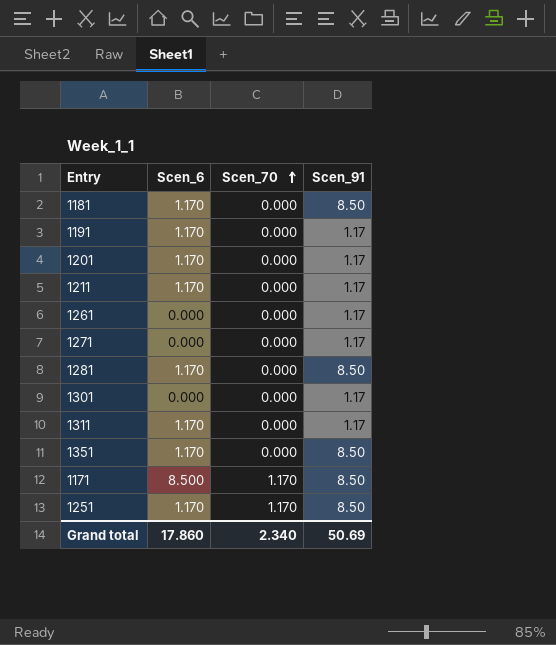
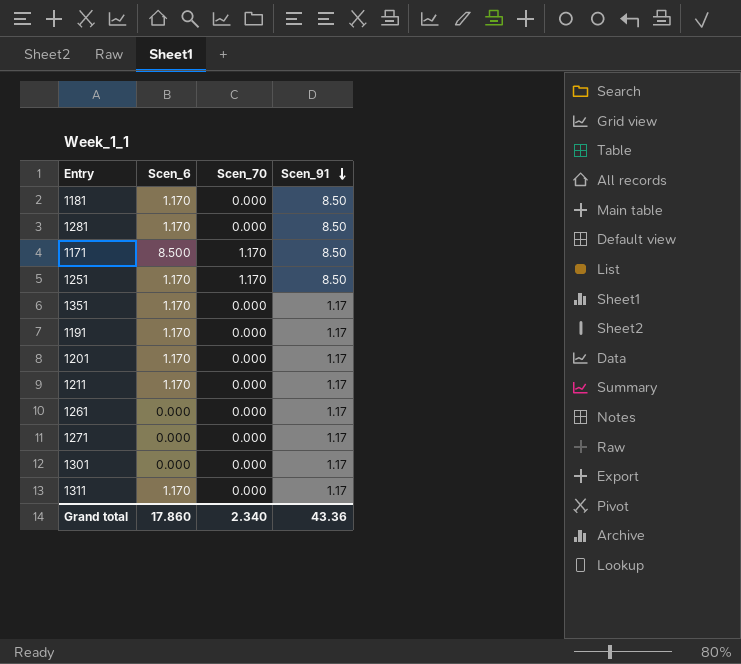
row order: Scen_70 ascending -> Scen_91 descending
1351 | Scen_91: 8.50 -> 1.17
Grand total | Scen_91: 50.69 -> 43.36

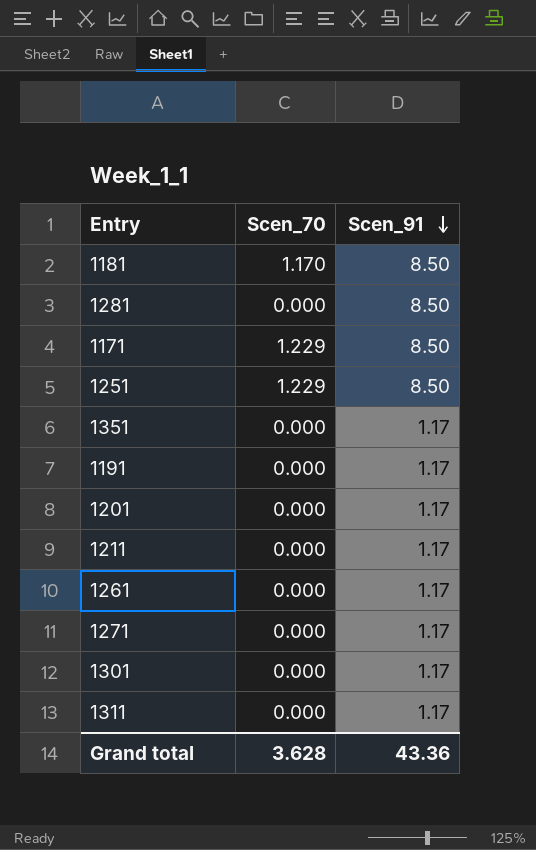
column Scen_6 | position: 2 -> none
1181 | Scen_70: 0.000 -> 1.170
1171 | Scen_70: 1.170 -> 1.229
1251 | Scen_70: 1.170 -> 1.229
Grand total | Scen_70: 2.340 -> 3.628

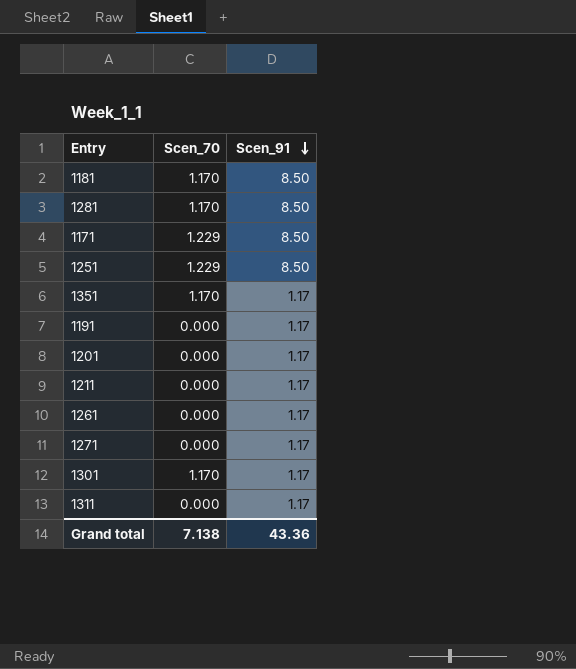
1281 | Scen_70: 0.000 -> 1.170
1351 | Scen_70: 0.000 -> 1.170
1301 | Scen_70: 0.000 -> 1.170
Grand total | Scen_70: 3.628 -> 7.138

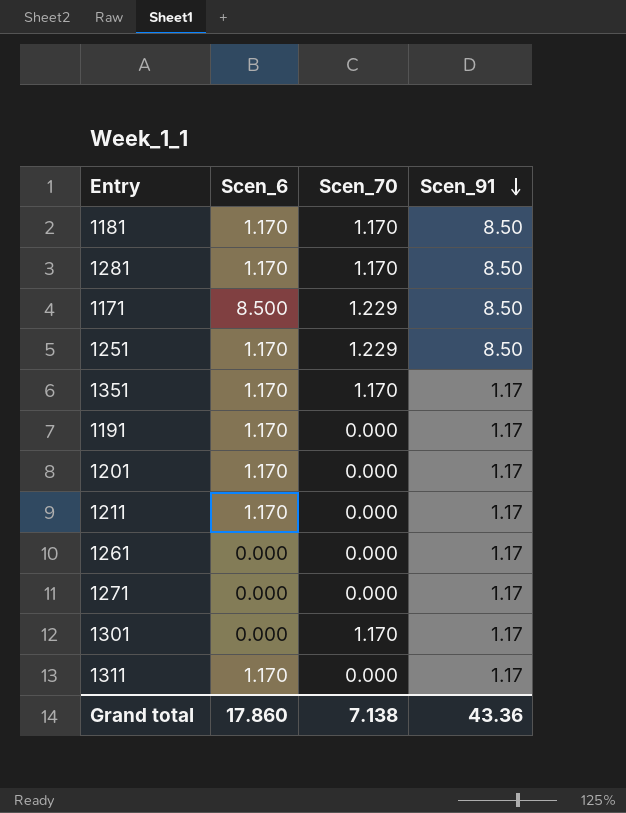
column Scen_6 | position: none -> 2

